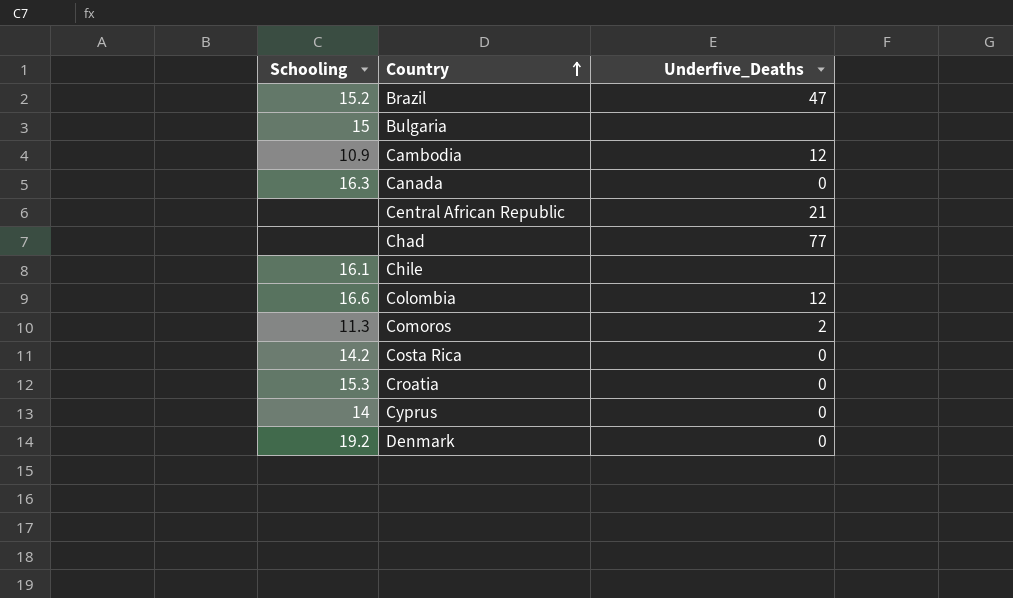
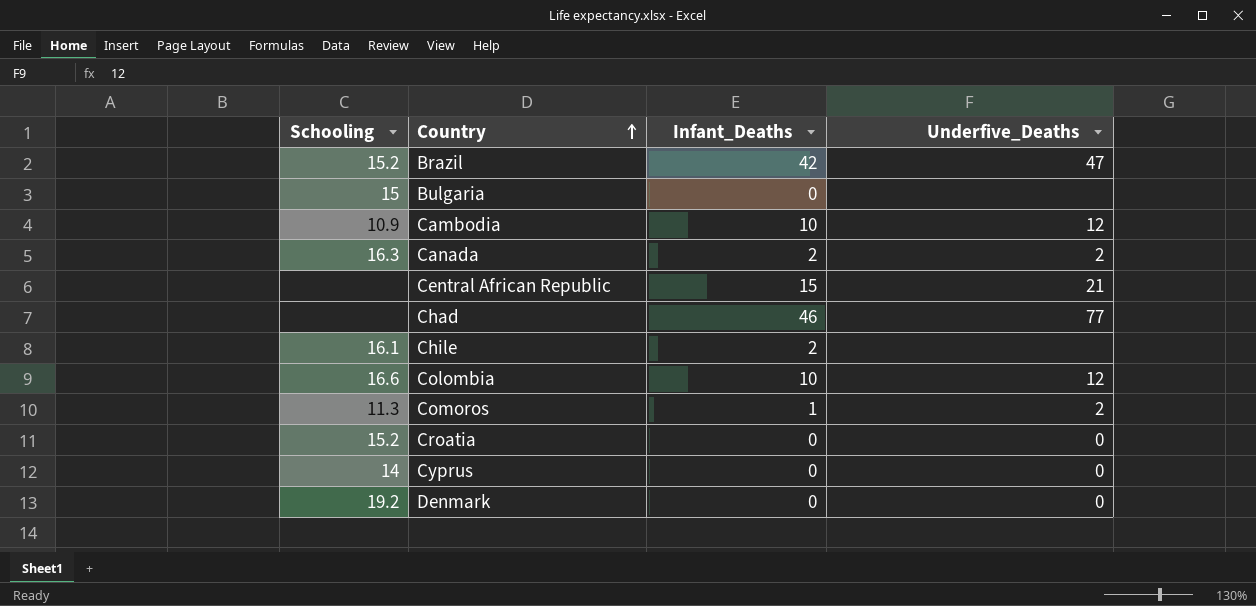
column Infant_Deaths | position: none -> 3
row Costa Rica: 14.2 | 0 -> none
Canada | Underfive_Deaths: 0 -> 2
Croatia | Schooling: 15.3 -> 15.2

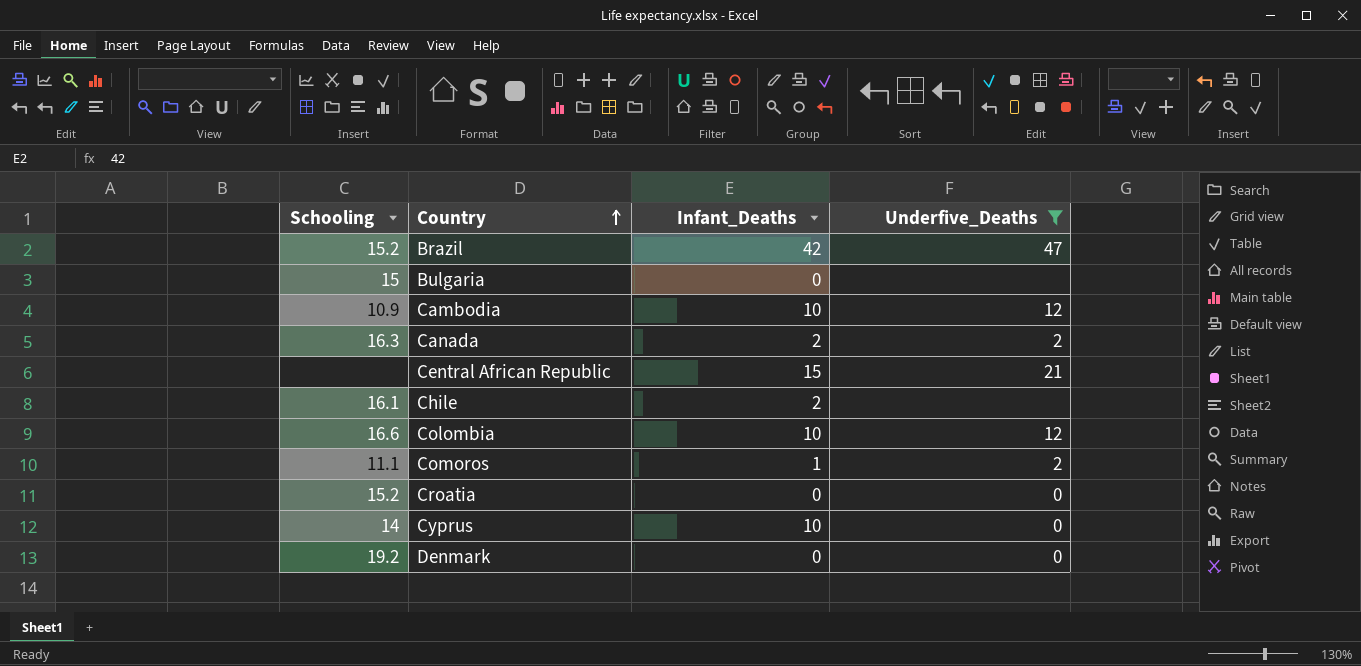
filter: none -> Underfive_Deaths != 77
Comoros | Schooling: 11.3 -> 11.1
Cyprus | Infant_Deaths: 0 -> 10

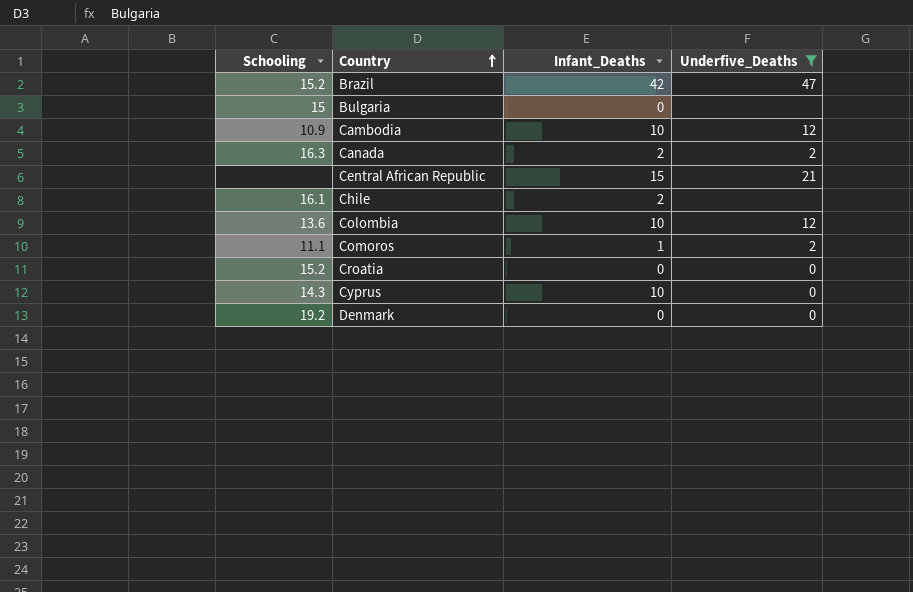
Colombia | Schooling: 16.6 -> 13.6
Cyprus | Schooling: 14 -> 14.3

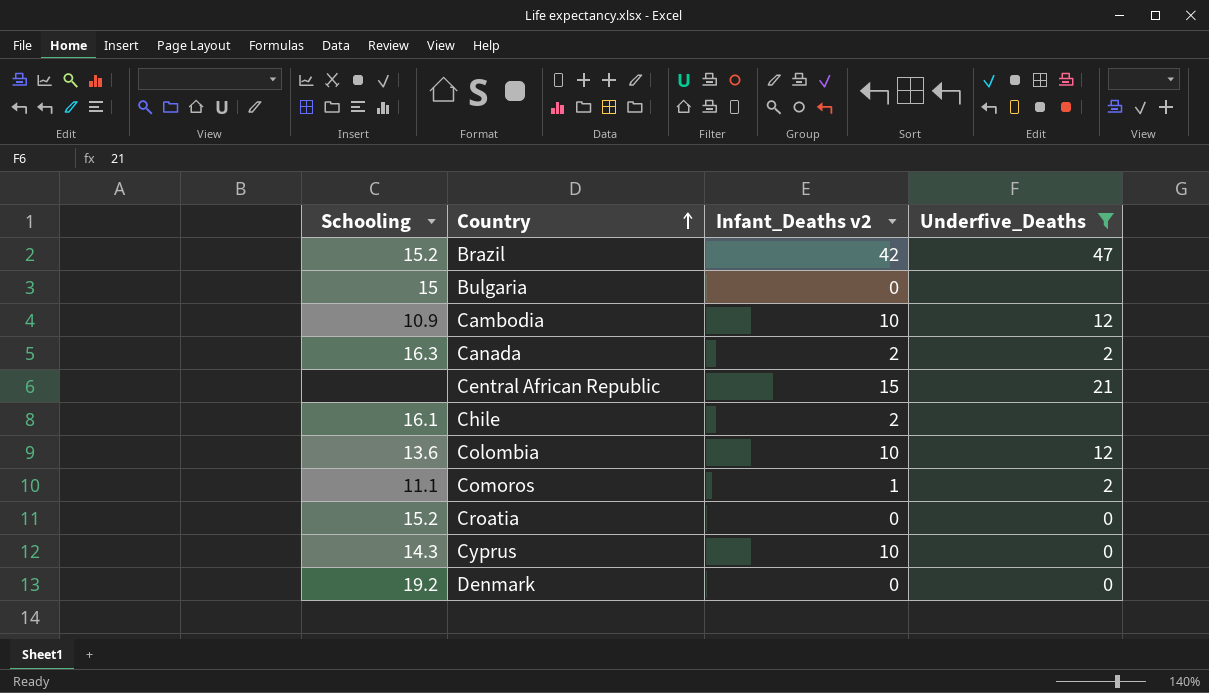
column name: Infant_Deaths -> Infant_Deaths v2

